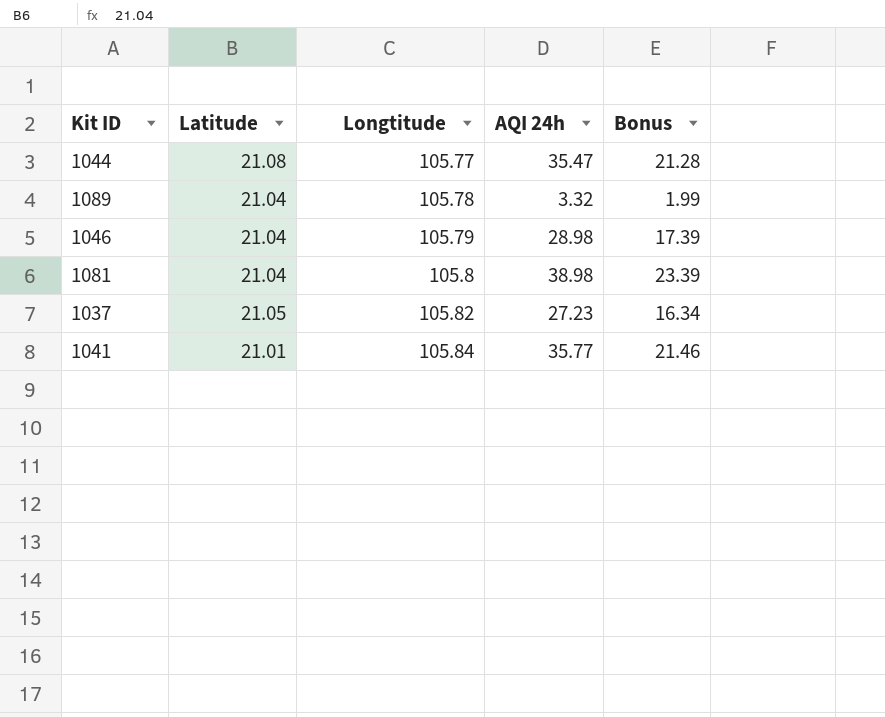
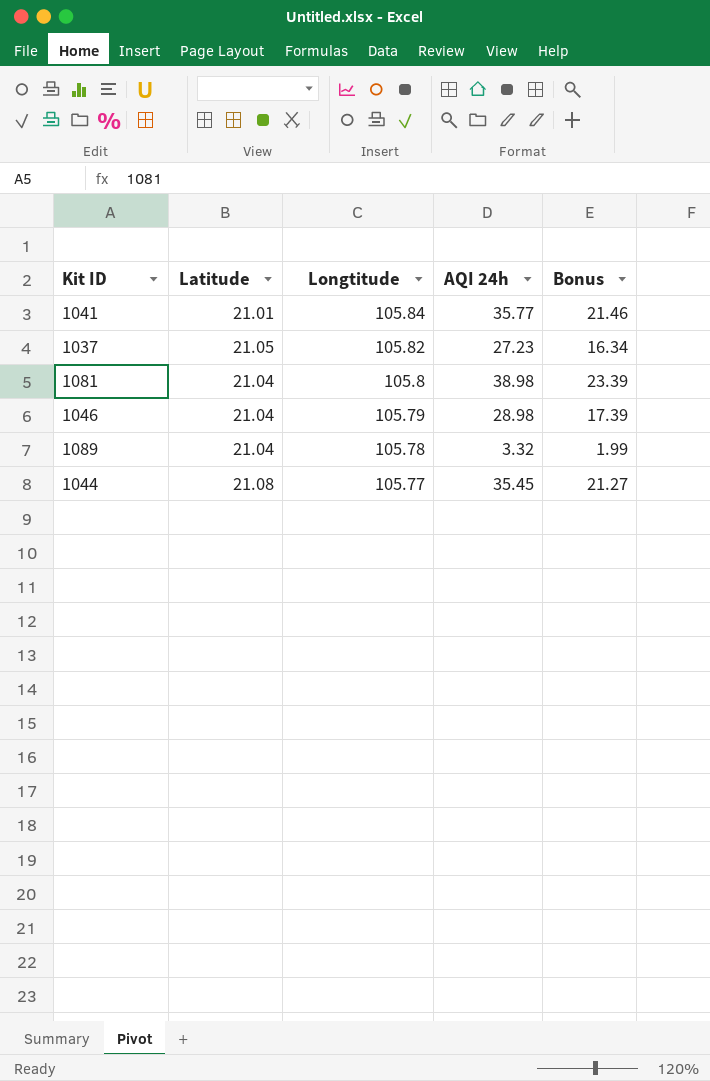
row order: Longtitude ascending -> Longtitude descending
1044 | AQI 24h: 35.47 -> 35.45
1044 | Bonus: 21.28 -> 21.27

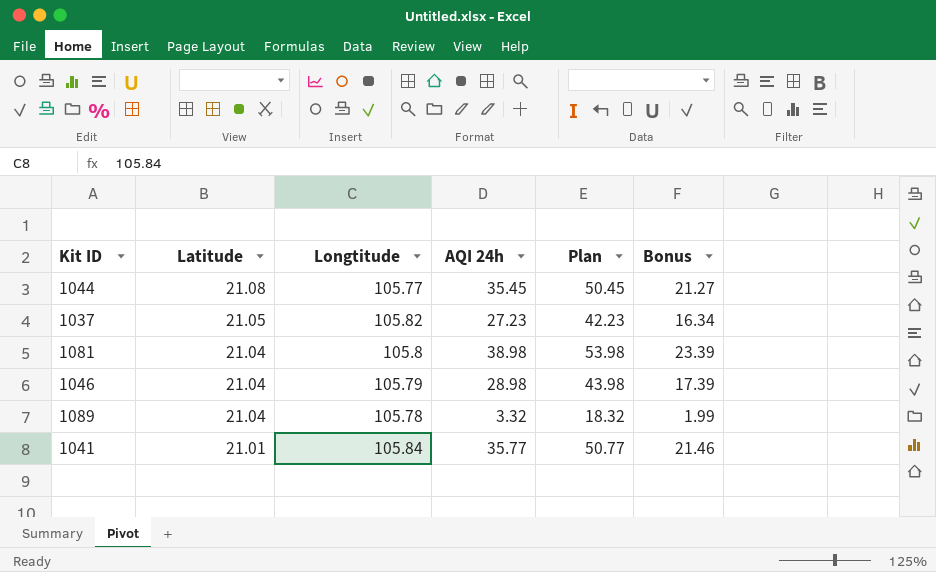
row order: Longtitude descending -> Latitude descending
column Plan | formula: none -> [AQI 24h] + 15

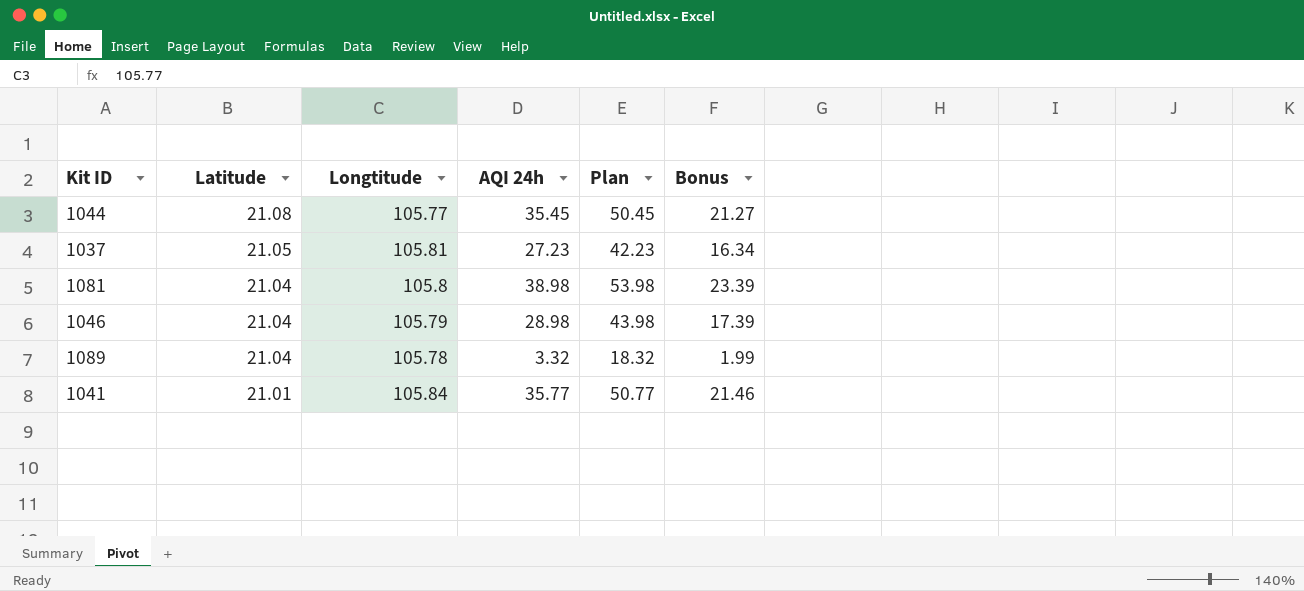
1037 | Longtitude: 105.82 -> 105.81

